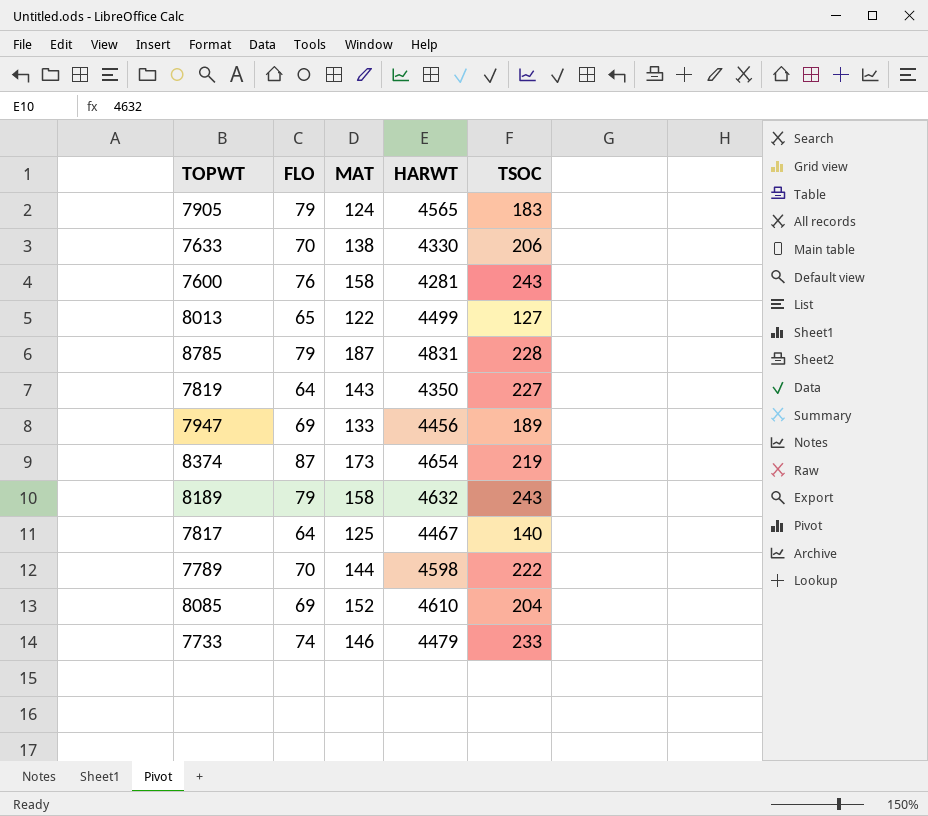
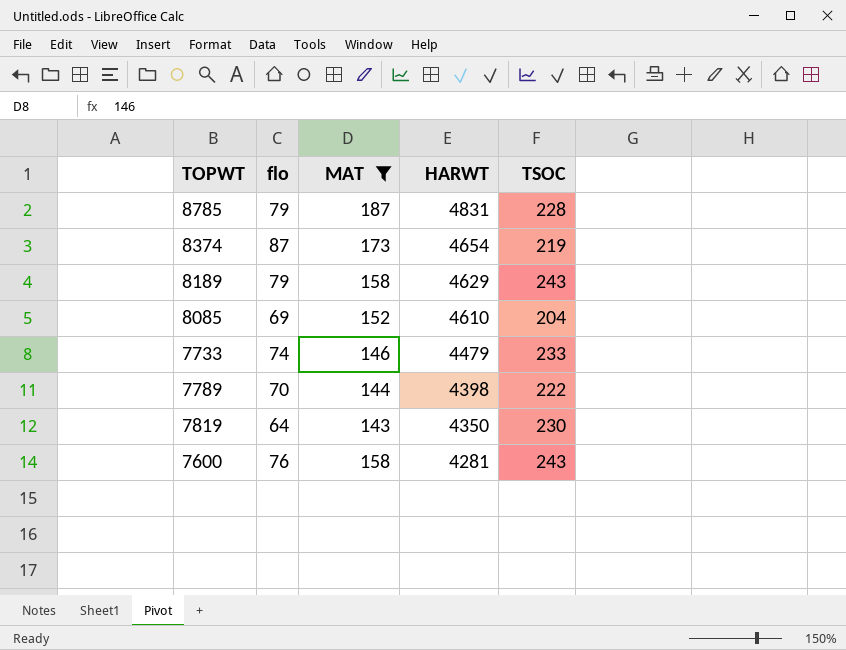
filter: none -> MAT >= 143
row order: none -> HARWT descending
column name: FLO -> flo
8189 | HARWT: 4632 -> 4629
7789 | HARWT: 4598 -> 4398
7819 | TSOC: 227 -> 230

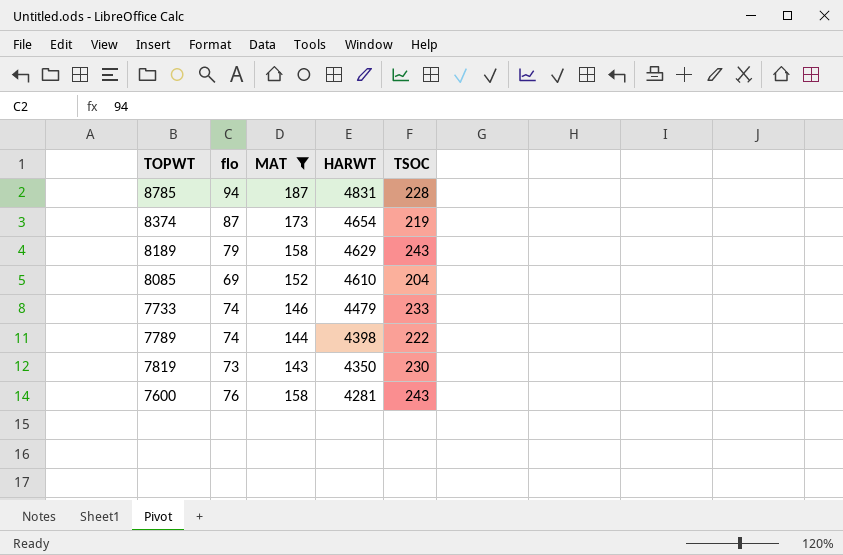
8785 | flo: 79 -> 94
7789 | flo: 70 -> 74
7819 | flo: 64 -> 73

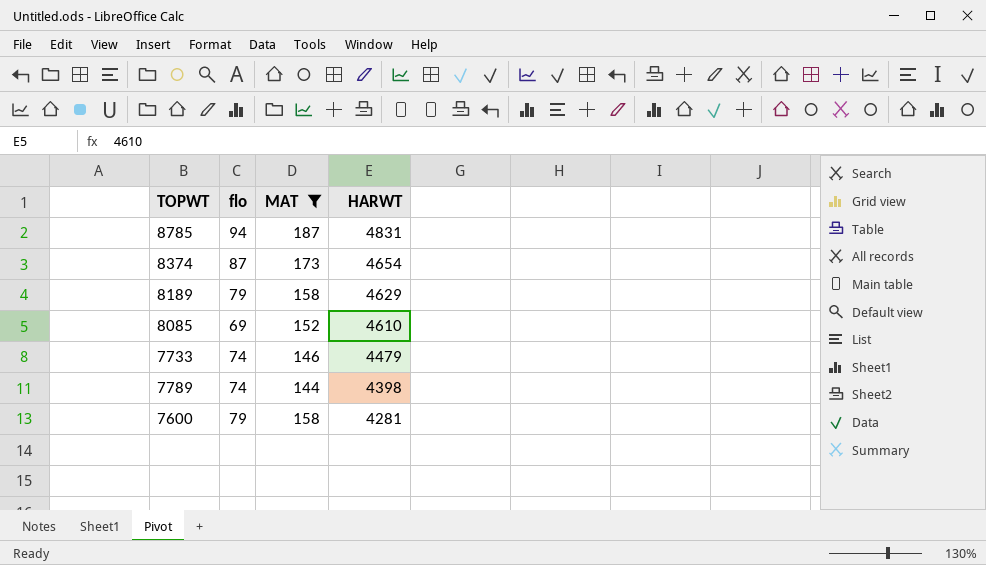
column TSOC | position: 5 -> none
row 7819: 73 | 143 | 4350 | 230 -> none
7600 | flo: 76 -> 79

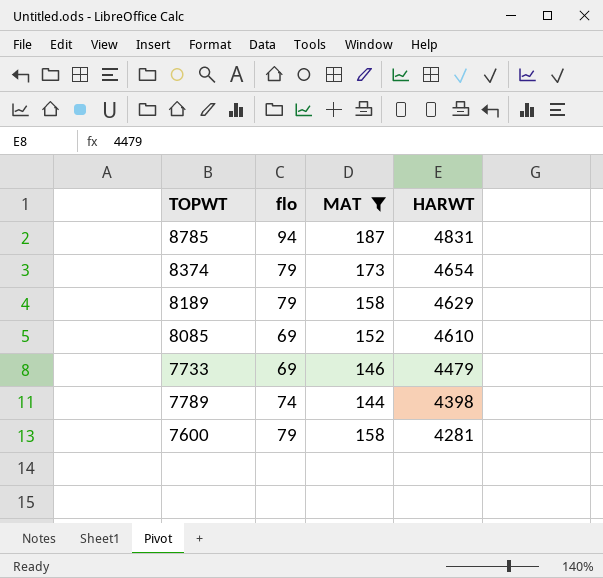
8374 | flo: 87 -> 79
7733 | flo: 74 -> 69

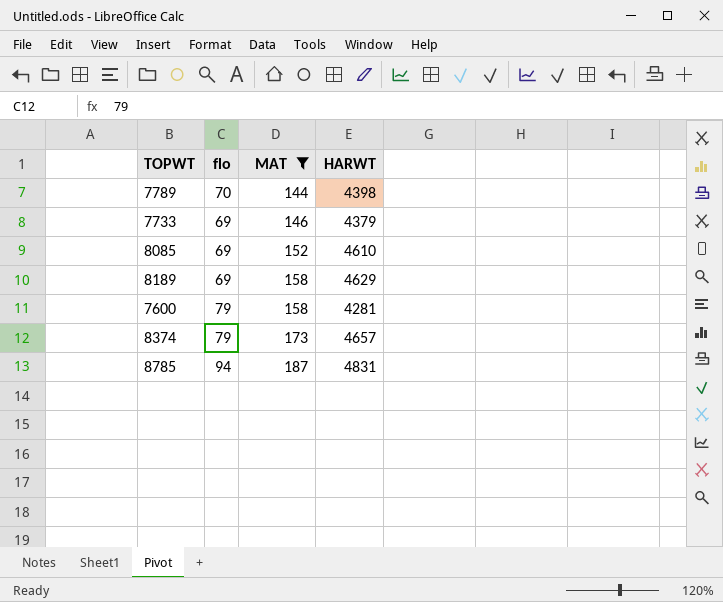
row order: HARWT descending -> MAT ascending
7789 | flo: 74 -> 70
7733 | HARWT: 4479 -> 4379
8189 | flo: 79 -> 69
8374 | HARWT: 4654 -> 4657

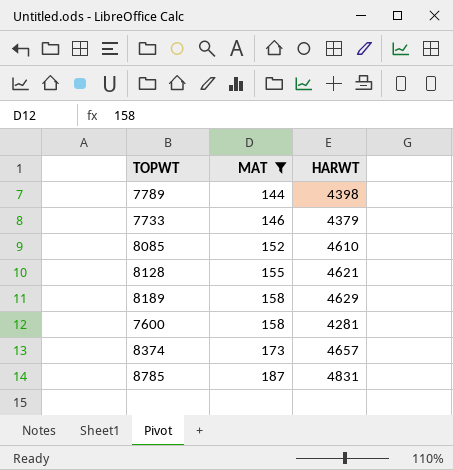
column flo | position: 2 -> none
row 8128: none -> 155 | 4621

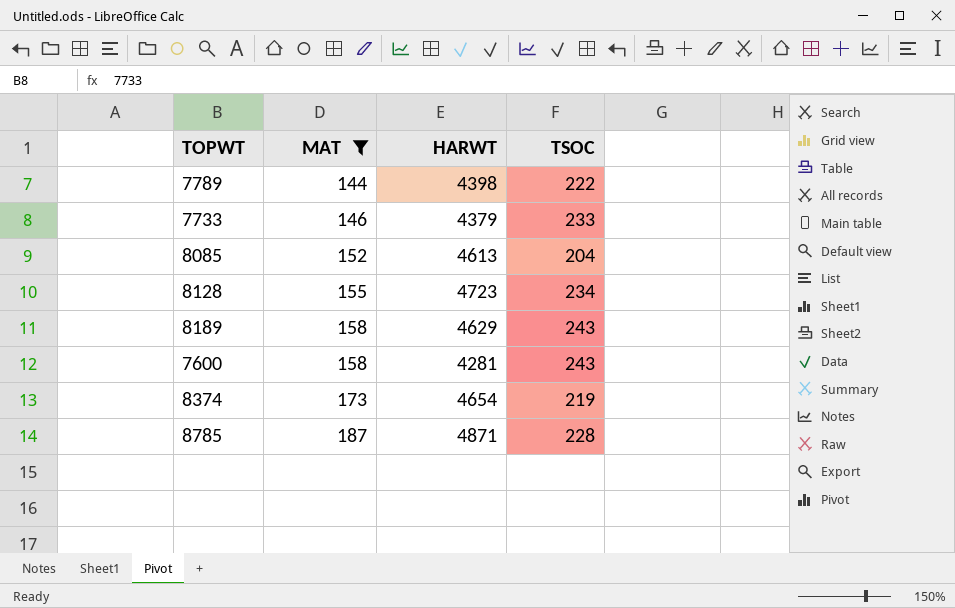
column TSOC | position: none -> 4
8085 | HARWT: 4610 -> 4613
8128 | HARWT: 4621 -> 4723
8374 | HARWT: 4657 -> 4654
8785 | HARWT: 4831 -> 4871

